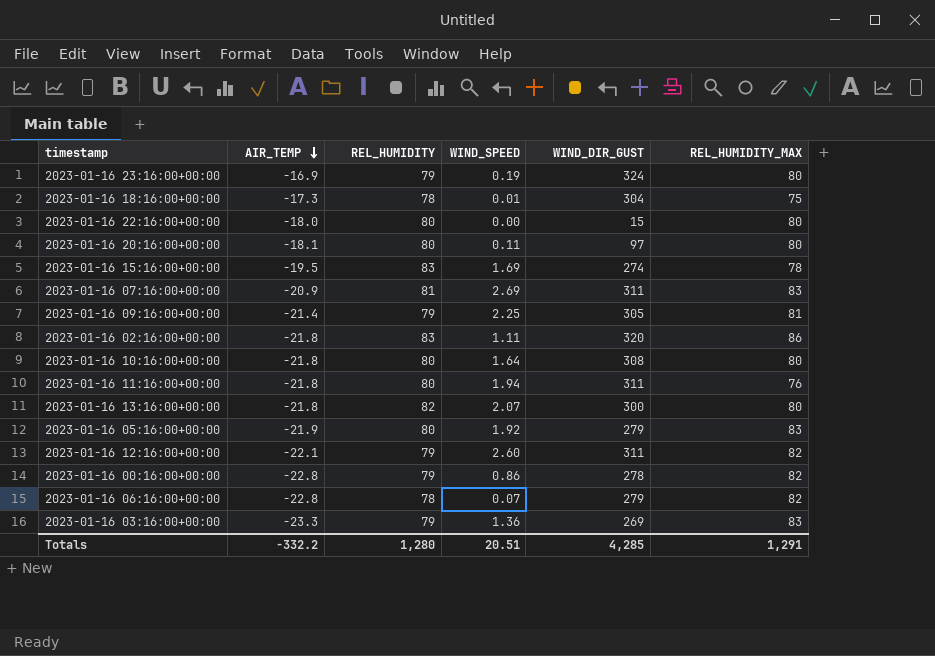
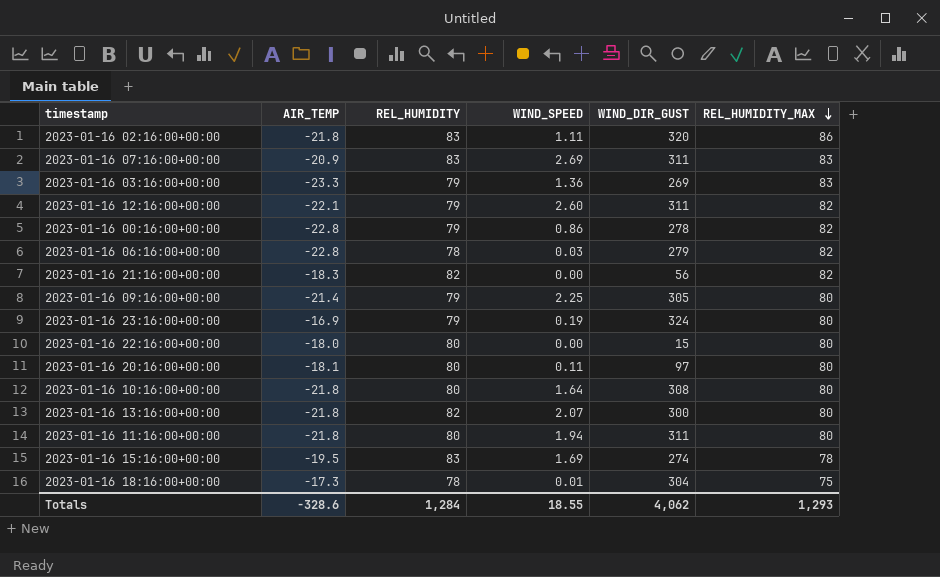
row order: AIR_TEMP descending -> REL_HUMIDITY_MAX descending
row 2023-01-16 05:16:00+00:00: -21.9 | 80 | 1.92 | 279 | 83 -> none
2023-01-16 07:16:00+00:00 | REL_HUMIDITY: 81 -> 83
2023-01-16 06:16:00+00:00 | WIND_SPEED: 0.07 -> 0.03
row 2023-01-16 21:16:00+00:00: none -> -18.3 | 82 | 0.00 | 56 | 82
2023-01-16 09:16:00+00:00 | REL_HUMIDITY_MAX: 81 -> 80
2023-01-16 11:16:00+00:00 | REL_HUMIDITY_MAX: 76 -> 80
Totals | AIR_TEMP: -332.2 -> -328.6
Totals | REL_HUMIDITY: 1,280 -> 1,284
Totals | WIND_SPEED: 20.51 -> 18.55
Totals | WIND_DIR_GUST: 4,285 -> 4,062
Totals | REL_HUMIDITY_MAX: 1,291 -> 1,293

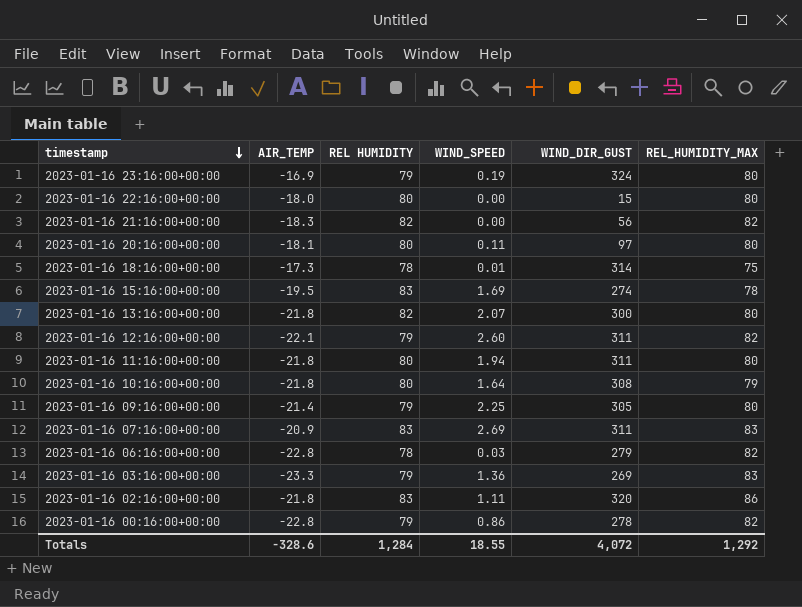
row order: REL_HUMIDITY_MAX descending -> timestamp descending
column name: REL_HUMIDITY -> REL HUMIDITY
2023-01-16 18:16:00+00:00 | WIND_DIR_GUST: 304 -> 314
2023-01-16 10:16:00+00:00 | REL_HUMIDITY_MAX: 80 -> 79
Totals | WIND_DIR_GUST: 4,062 -> 4,072
Totals | REL_HUMIDITY_MAX: 1,293 -> 1,292

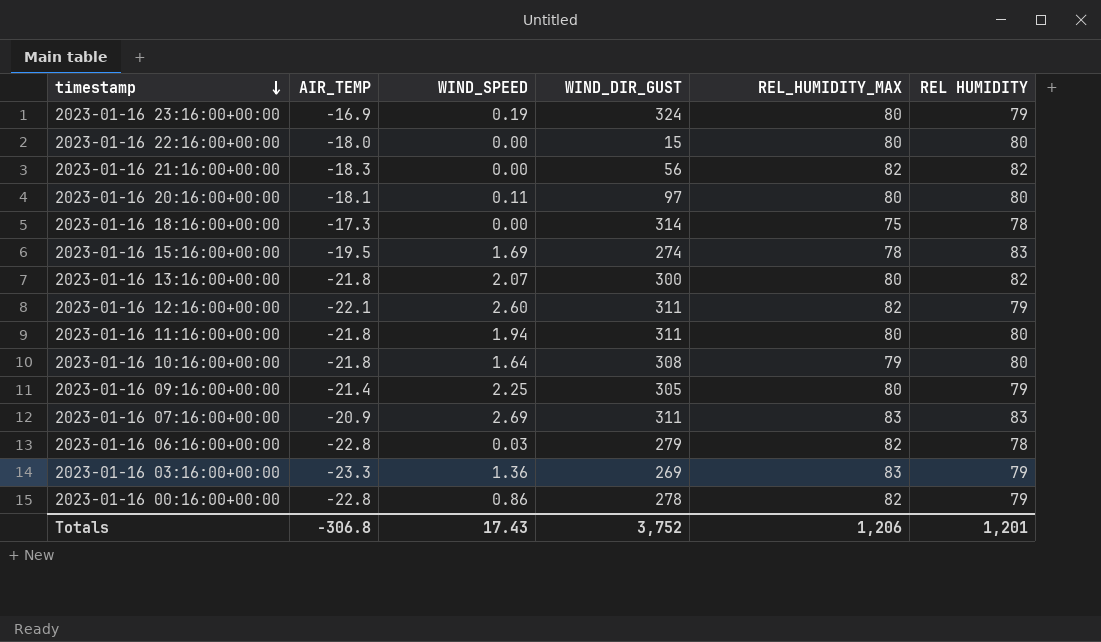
column REL HUMIDITY | position: 3 -> 6
row 2023-01-16 02:16:00+00:00: -21.8 | 83 | 1.11 | 320 | 86 -> none
2023-01-16 18:16:00+00:00 | WIND_SPEED: 0.01 -> 0.00
Totals | AIR_TEMP: -328.6 -> -306.8
Totals | WIND_SPEED: 18.55 -> 17.43
Totals | WIND_DIR_GUST: 4,072 -> 3,752
Totals | REL_HUMIDITY_MAX: 1,292 -> 1,206
Totals | REL HUMIDITY: 1,284 -> 1,201

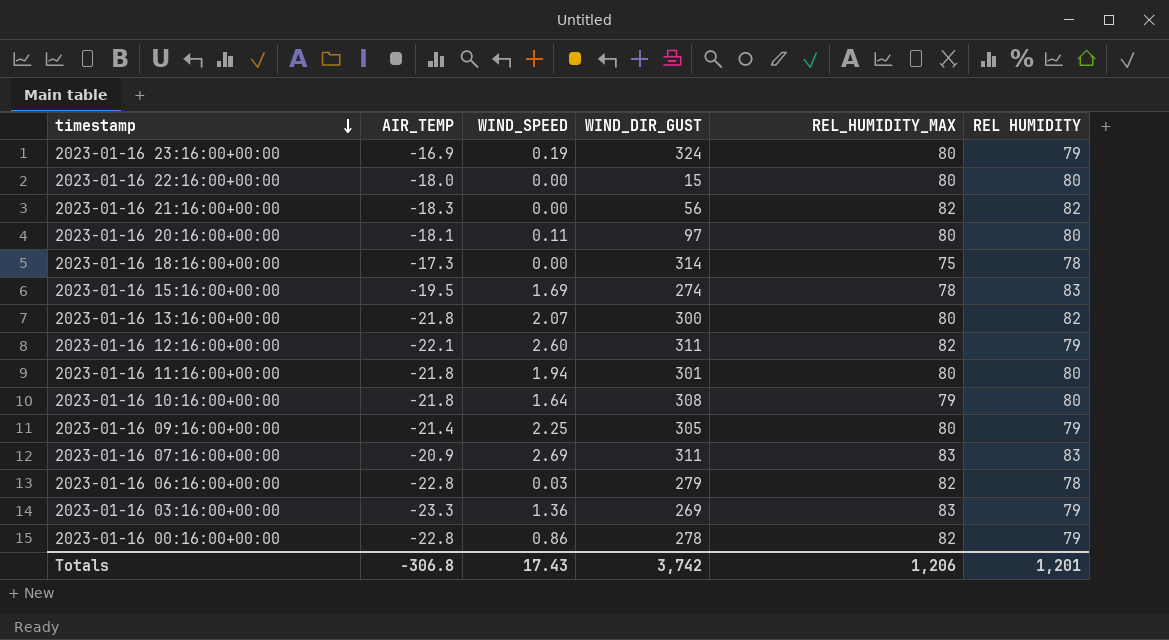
2023-01-16 11:16:00+00:00 | WIND_DIR_GUST: 311 -> 301
Totals | WIND_DIR_GUST: 3,752 -> 3,742

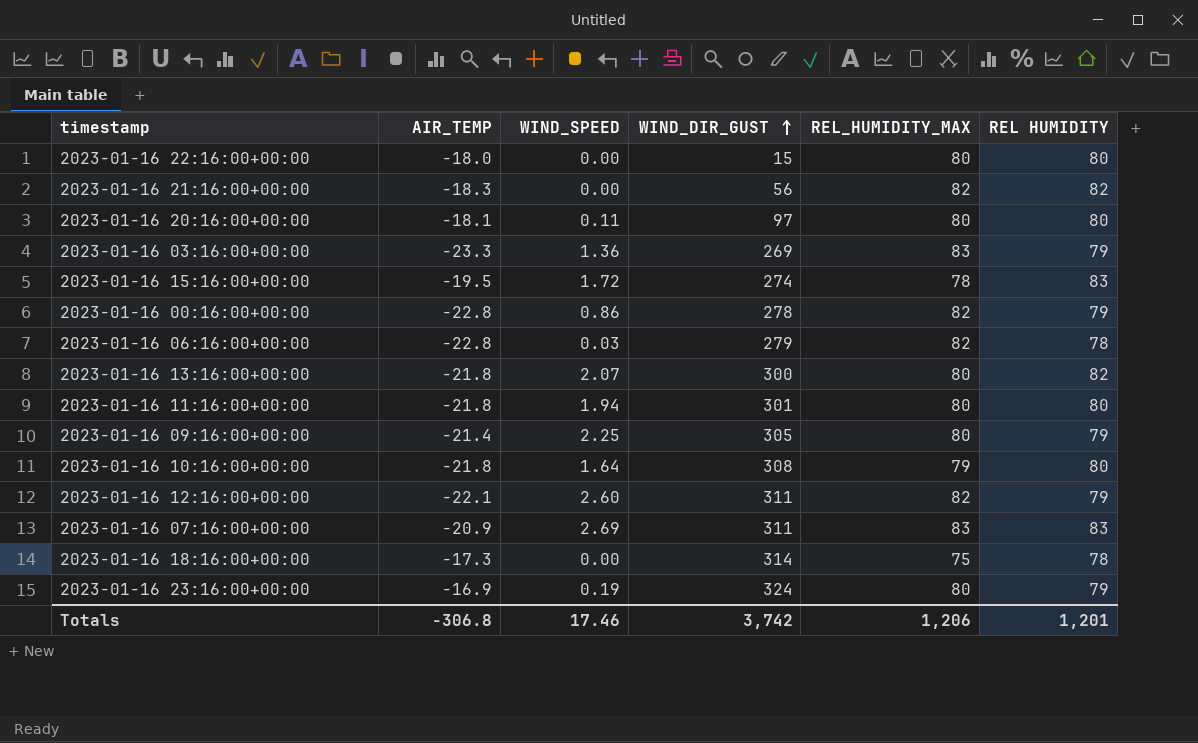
row order: timestamp descending -> WIND_DIR_GUST ascending
2023-01-16 15:16:00+00:00 | WIND_SPEED: 1.69 -> 1.72
Totals | WIND_SPEED: 17.43 -> 17.46

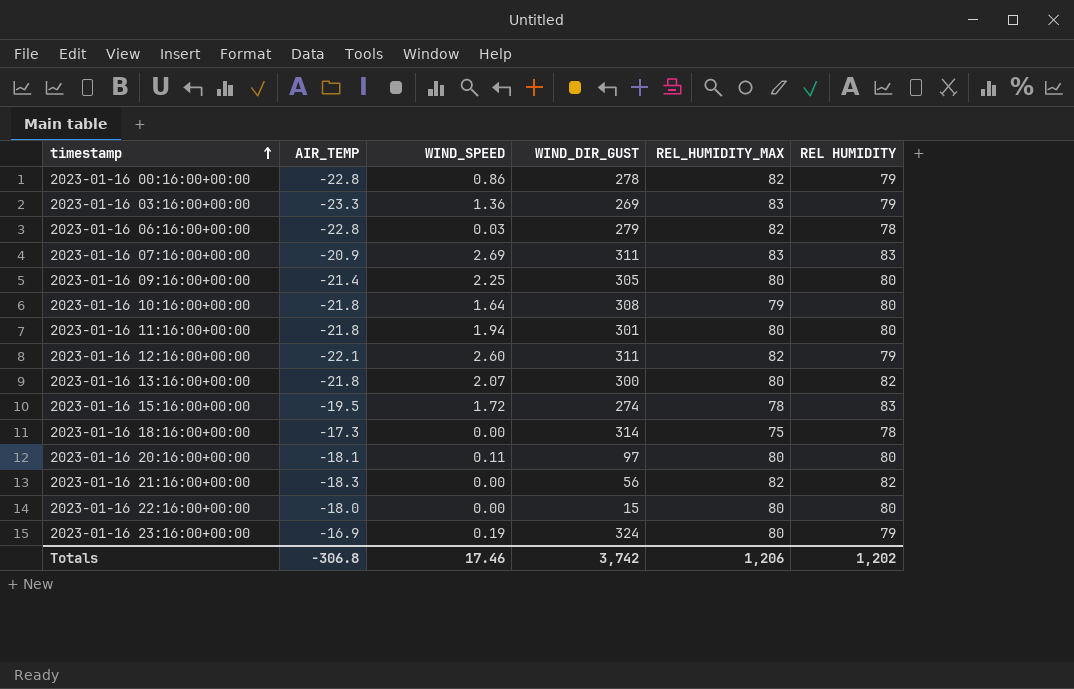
row order: WIND_DIR_GUST ascending -> timestamp ascending
2023-01-16 09:16:00+00:00 | REL HUMIDITY: 79 -> 80
Totals | REL HUMIDITY: 1,201 -> 1,202

